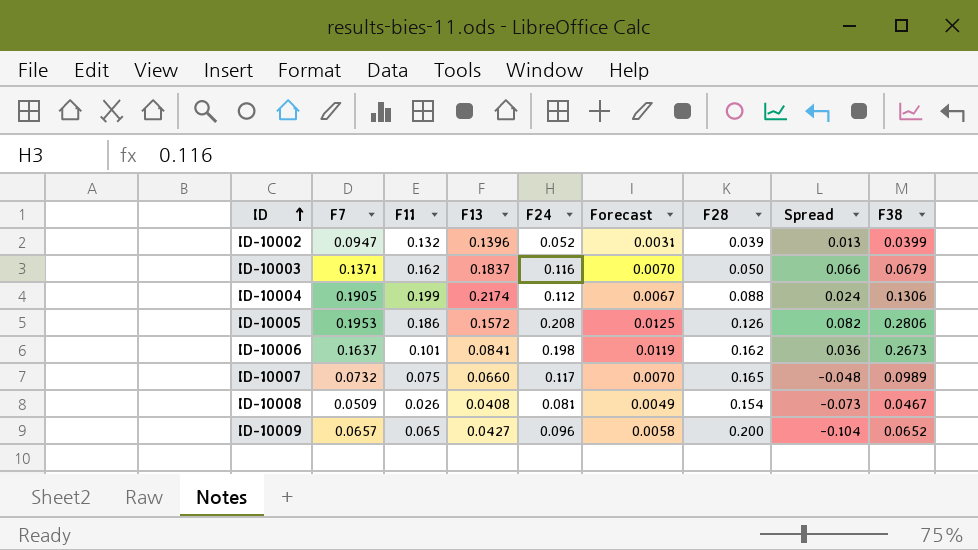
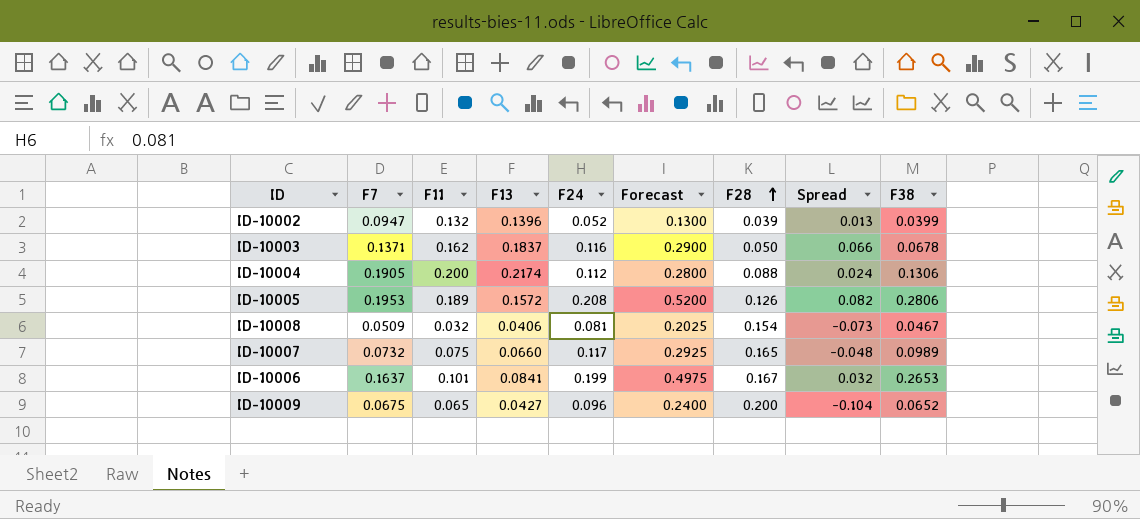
row order: ID ascending -> F28 ascending
column Forecast | formula: [F24] * 0.06 -> [F24] * 2.5
ID-10003 | F38: 0.0679 -> 0.0678
ID-10004 | F11: 0.199 -> 0.200
ID-10005 | F11: 0.186 -> 0.189
ID-10008 | F11: 0.026 -> 0.032
ID-10008 | F13: 0.0408 -> 0.0406
ID-10006 | F24: 0.198 -> 0.199
ID-10006 | F28: 0.162 -> 0.167
ID-10006 | Spread: 0.036 -> 0.032
ID-10006 | F38: 0.2673 -> 0.2653
ID-10009 | F7: 0.0657 -> 0.0675

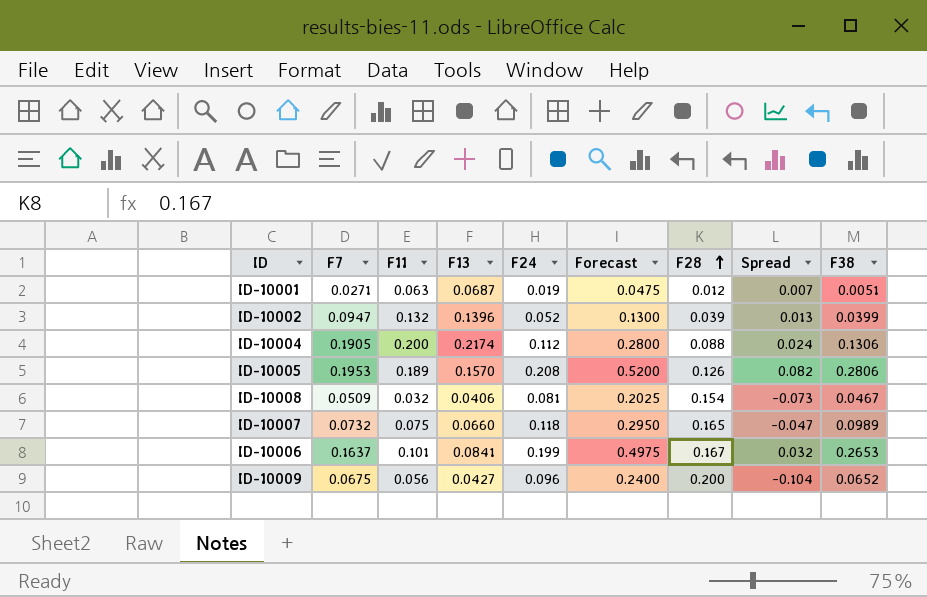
row ID-10003: 0.1371 | 0.162 | 0.1837 | 0.116 | 0.2900 | 0.050 | 0.066 | 0.0678 -> none
row ID-10001: none -> 0.0271 | 0.063 | 0.0687 | 0.019 | 0.0475 | 0.012 | 0.007 | 0.0051
ID-10005 | F13: 0.1572 -> 0.1570
ID-10007 | F24: 0.117 -> 0.118
ID-10007 | Forecast: 0.2925 -> 0.2950
ID-10007 | Spread: -0.048 -> -0.047
ID-10009 | F11: 0.065 -> 0.056

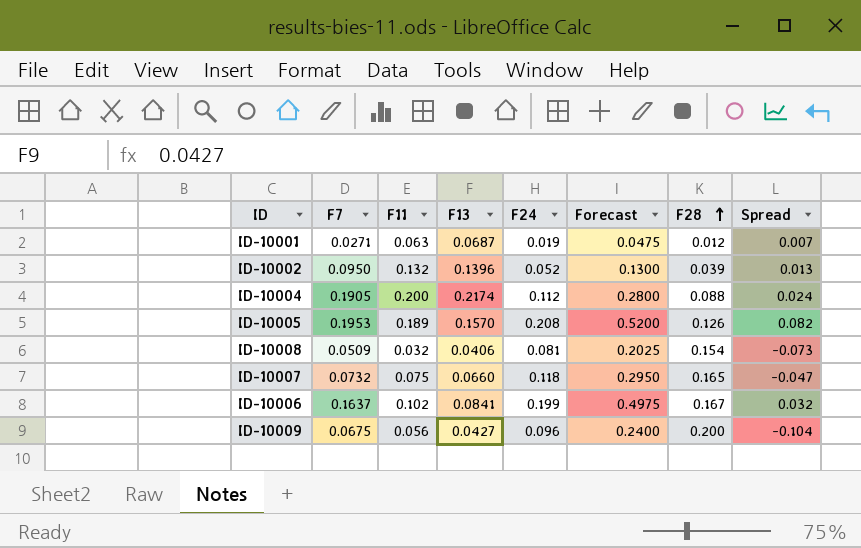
column F38 | position: 9 -> none
ID-10002 | F7: 0.0947 -> 0.0950
ID-10006 | F11: 0.101 -> 0.102

